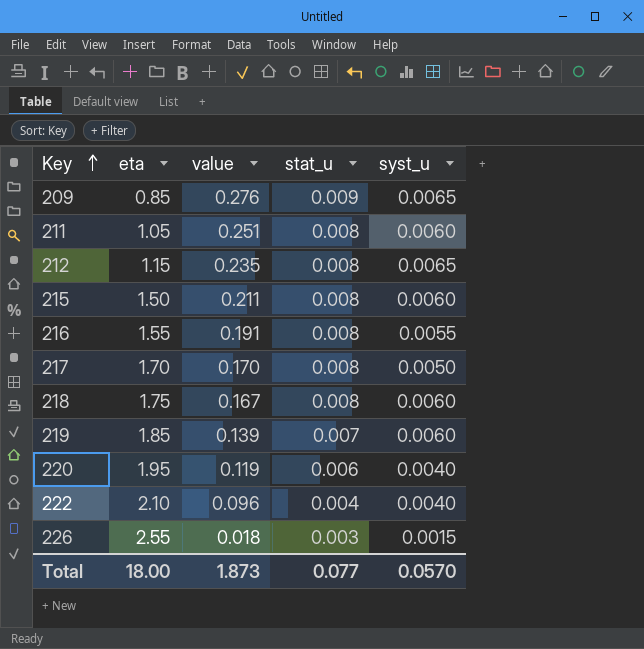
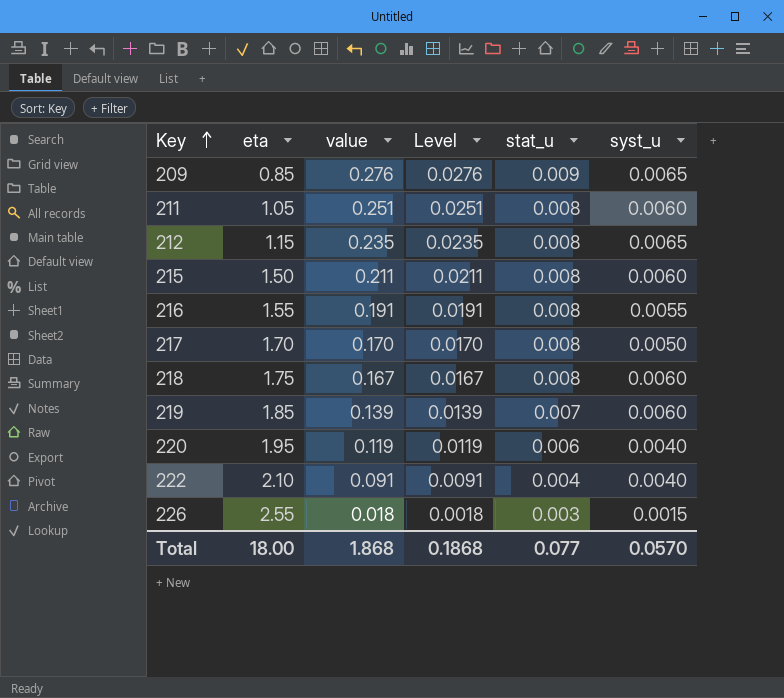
column Level | formula: none -> [value] * 0.1
222 | value: 0.096 -> 0.091
Total | value: 1.873 -> 1.868

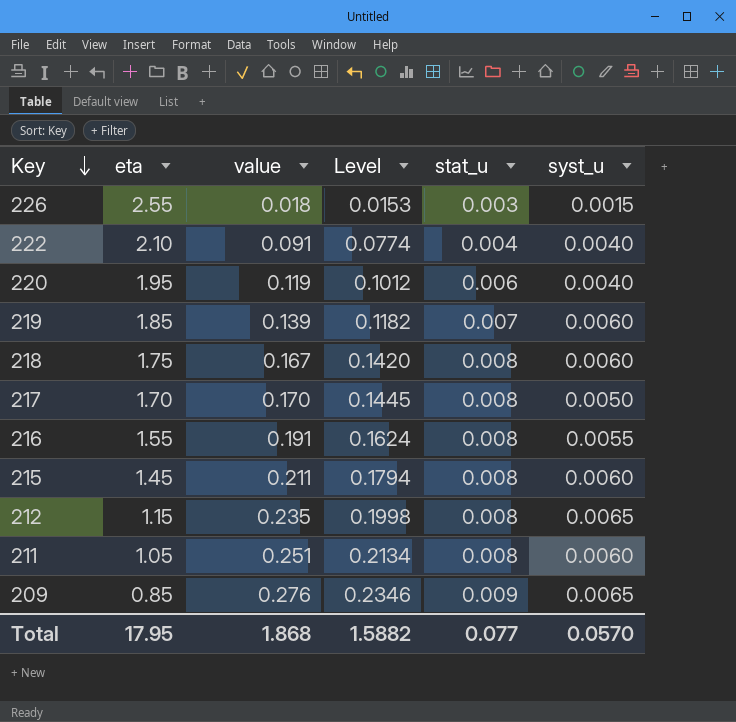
row order: Key ascending -> Key descending
column Level | formula: [value] * 0.1 -> [value] * 0.85
215 | eta: 1.50 -> 1.45
Total | eta: 18.00 -> 17.95
Total | Level: 0.1868 -> 1.5882

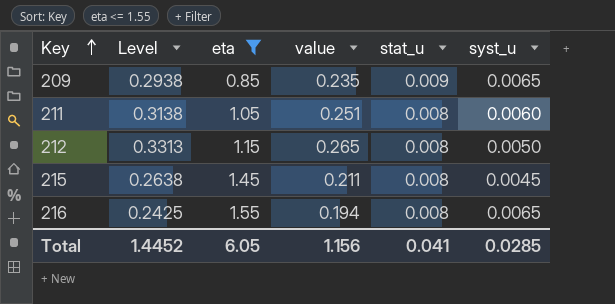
filter: none -> eta <= 1.55
row order: Key descending -> Key ascending
column Level | formula: [value] * 0.85 -> [value] * 1.25
column Level | position: 4 -> 2
209 | value: 0.276 -> 0.235
212 | value: 0.235 -> 0.265
212 | syst_u: 0.0065 -> 0.0050
215 | syst_u: 0.0060 -> 0.0045
216 | value: 0.191 -> 0.194
216 | syst_u: 0.0055 -> 0.0065
Total | Level: 1.5882 -> 1.4452
Total | eta: 17.95 -> 6.05
Total | value: 1.868 -> 1.156
Total | stat_u: 0.077 -> 0.041
Total | syst_u: 0.0570 -> 0.0285

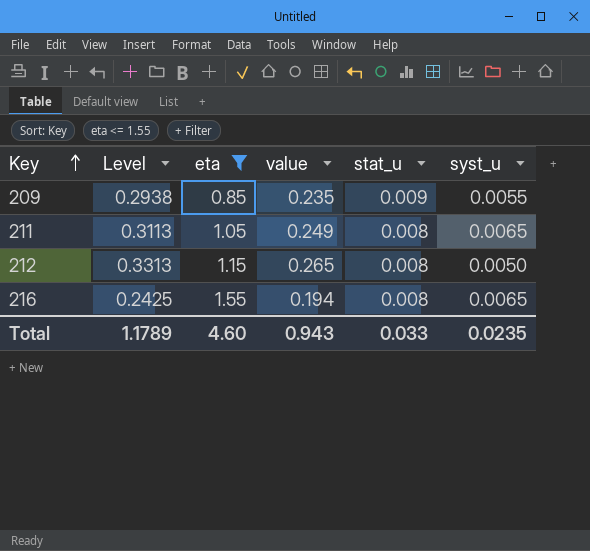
row 215: 0.2638 | 1.45 | 0.211 | 0.008 | 0.0045 -> none
209 | syst_u: 0.0065 -> 0.0055
211 | Level: 0.3138 -> 0.3113
211 | value: 0.251 -> 0.249
211 | syst_u: 0.0060 -> 0.0065
Total | Level: 1.4452 -> 1.1789
Total | eta: 6.05 -> 4.60
Total | value: 1.156 -> 0.943
Total | stat_u: 0.041 -> 0.033
Total | syst_u: 0.0285 -> 0.0235

